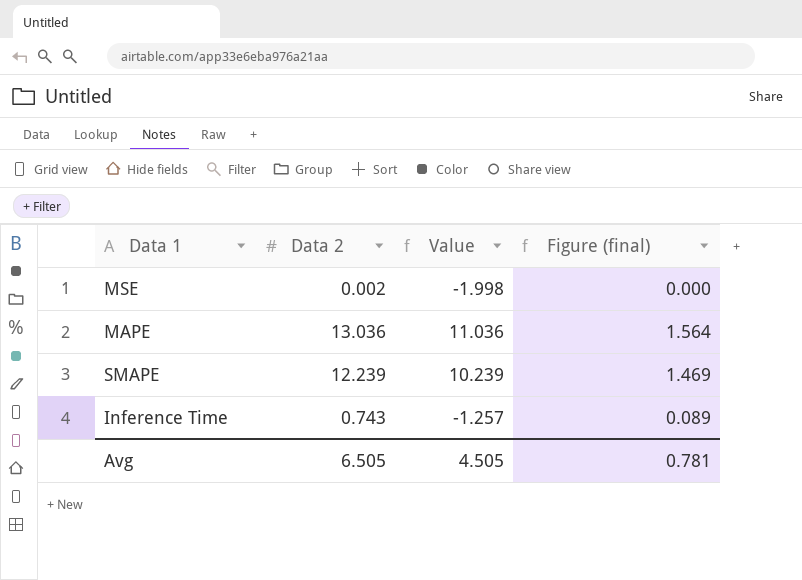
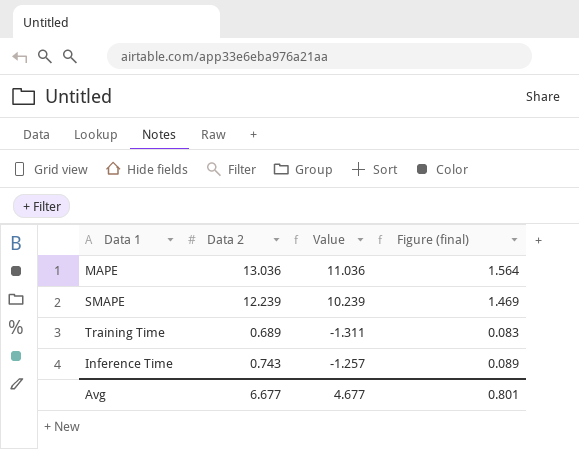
row MSE: 0.002 | -1.998 | 0.000 -> none
row Training Time: none -> 0.689 | -1.311 | 0.083
Avg | Data 2: 6.505 -> 6.677
Avg | Value: 4.505 -> 4.677
Avg | Figure (final): 0.781 -> 0.801

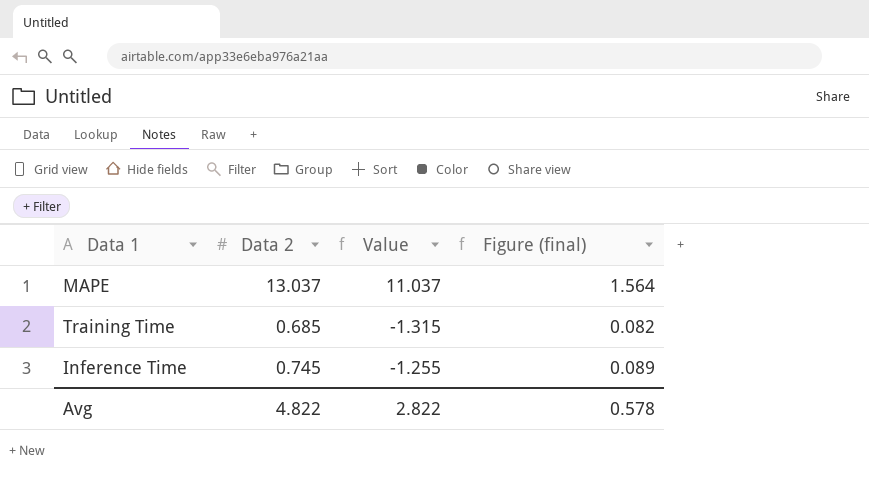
row SMAPE: 12.239 | 10.239 | 1.469 -> none
MAPE | Data 2: 13.036 -> 13.037
MAPE | Value: 11.036 -> 11.037
Training Time | Data 2: 0.689 -> 0.685
Training Time | Value: -1.311 -> -1.315
Training Time | Figure (final): 0.083 -> 0.082
Inference Time | Data 2: 0.743 -> 0.745
Inference Time | Value: -1.257 -> -1.255
Avg | Data 2: 6.677 -> 4.822
Avg | Value: 4.677 -> 2.822
Avg | Figure (final): 0.801 -> 0.578

